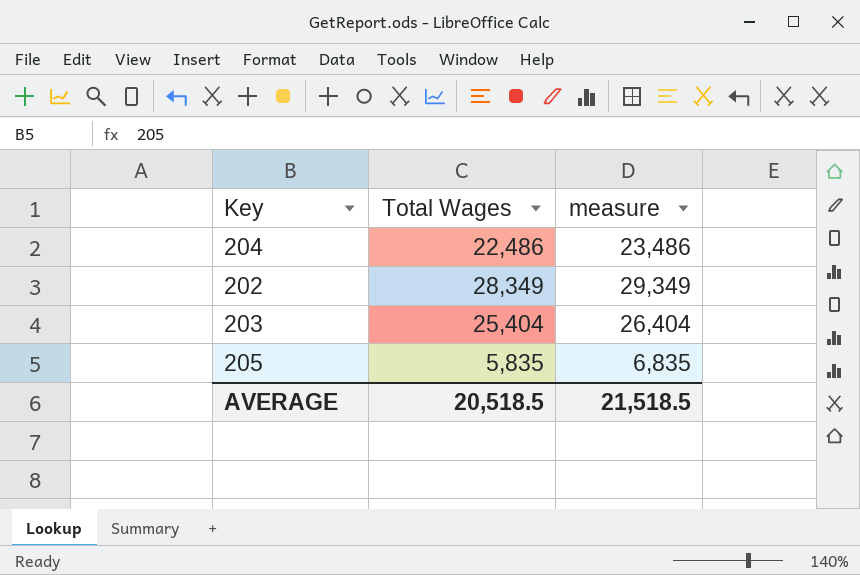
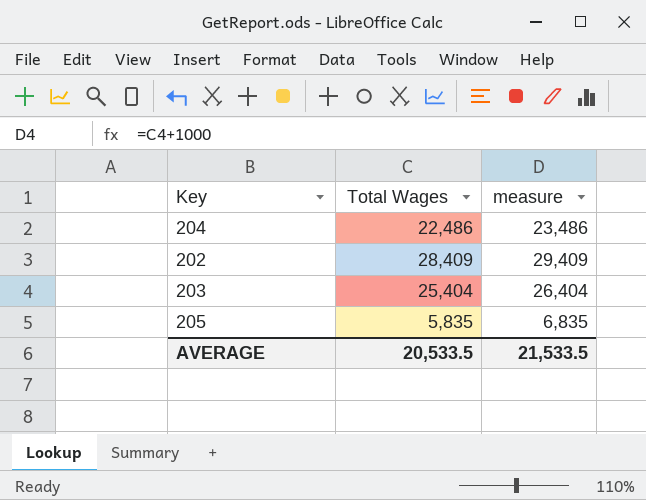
202 | Total Wages: 28,349 -> 28,409
202 | measure: 29,349 -> 29,409
AVERAGE | Total Wages: 20,518.5 -> 20,533.5
AVERAGE | measure: 21,518.5 -> 21,533.5

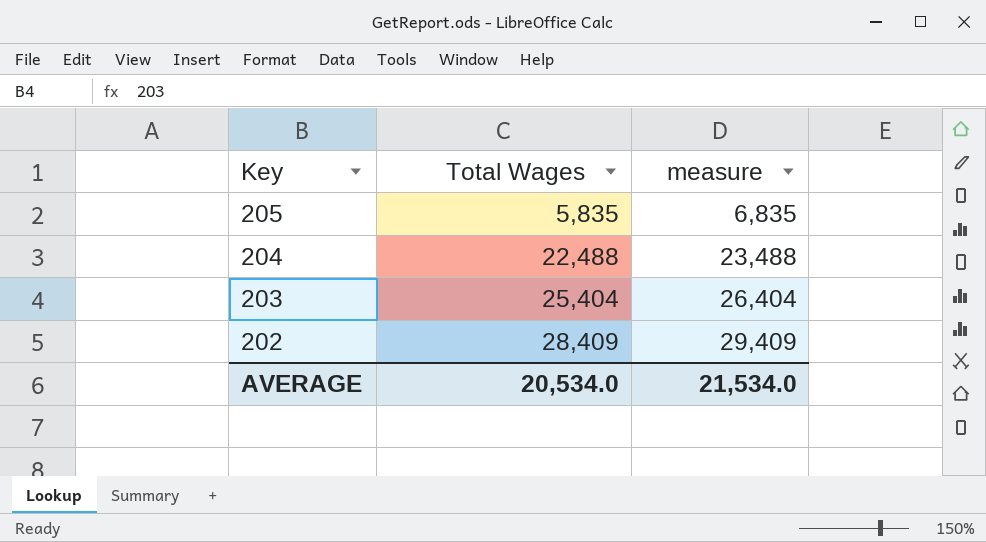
row order: none -> Key descending
204 | Total Wages: 22,486 -> 22,488
204 | measure: 23,486 -> 23,488
AVERAGE | Total Wages: 20,533.5 -> 20,534.0
AVERAGE | measure: 21,533.5 -> 21,534.0

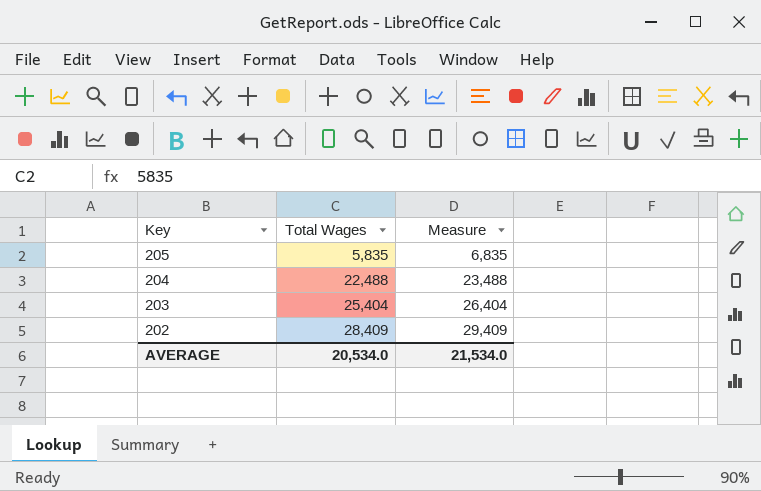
column name: measure -> Measure

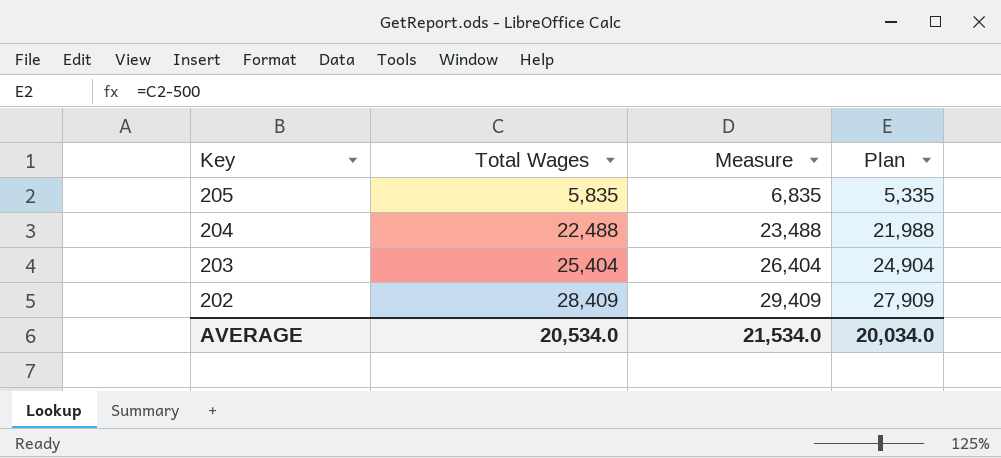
column Plan | formula: none -> [Total Wages] - 500

